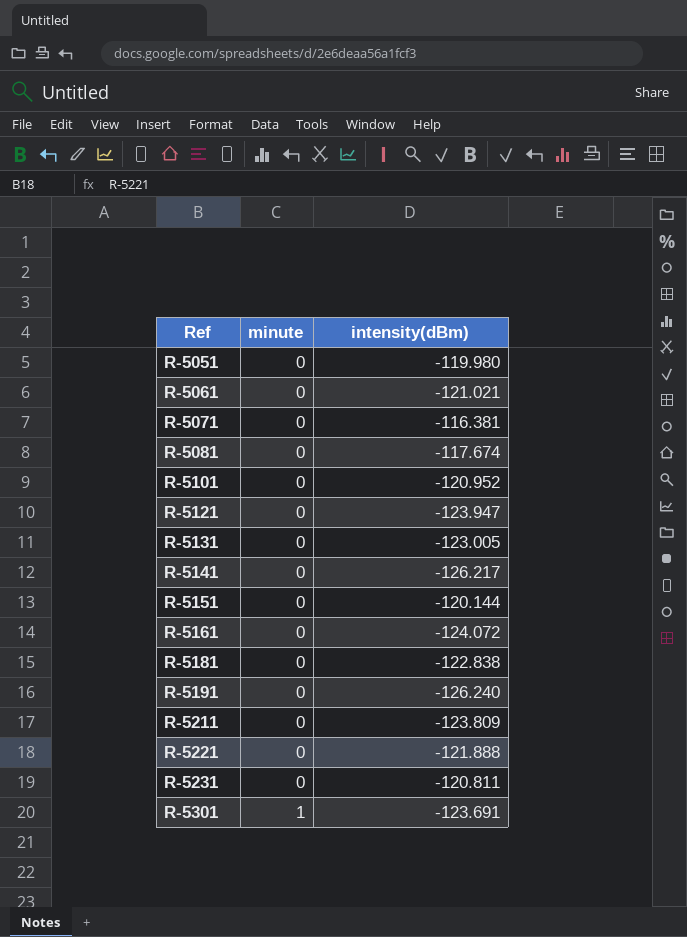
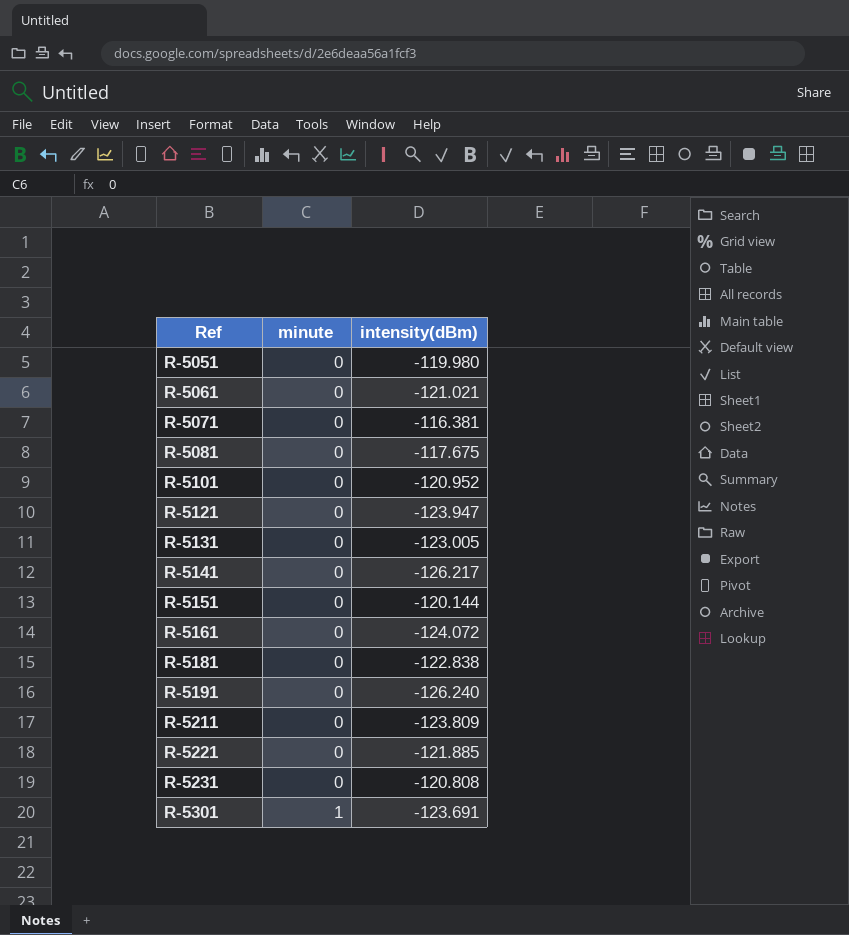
R-5081 | intensity(dBm): -117.674 -> -117.675
R-5221 | intensity(dBm): -121.888 -> -121.885
R-5231 | intensity(dBm): -120.811 -> -120.808

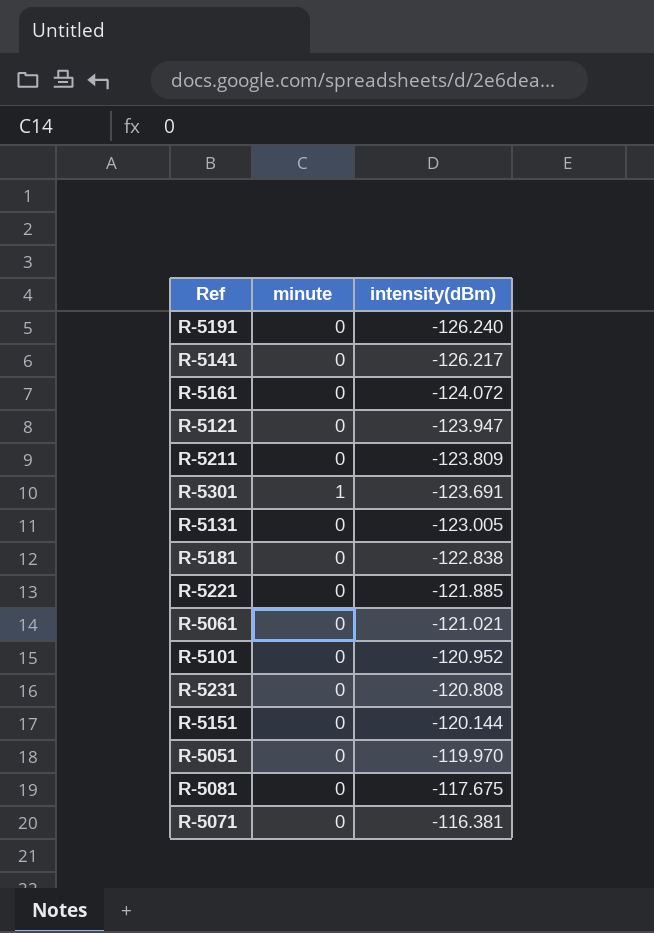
row order: Ref ascending -> intensity(dBm) ascending
R-5051 | intensity(dBm): -119.980 -> -119.970

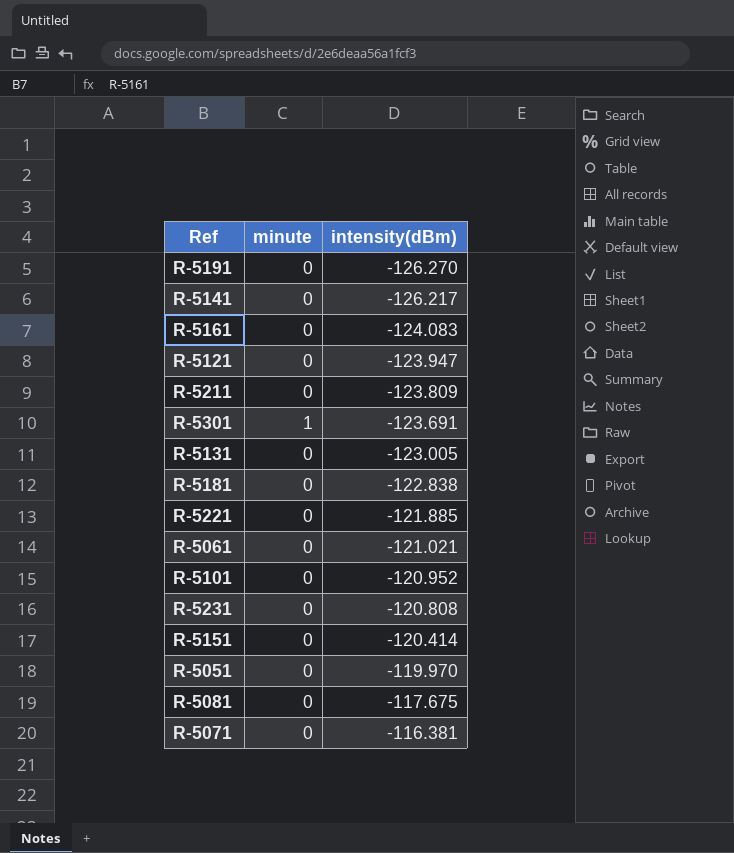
R-5191 | intensity(dBm): -126.240 -> -126.270
R-5161 | intensity(dBm): -124.072 -> -124.083
R-5151 | intensity(dBm): -120.144 -> -120.414

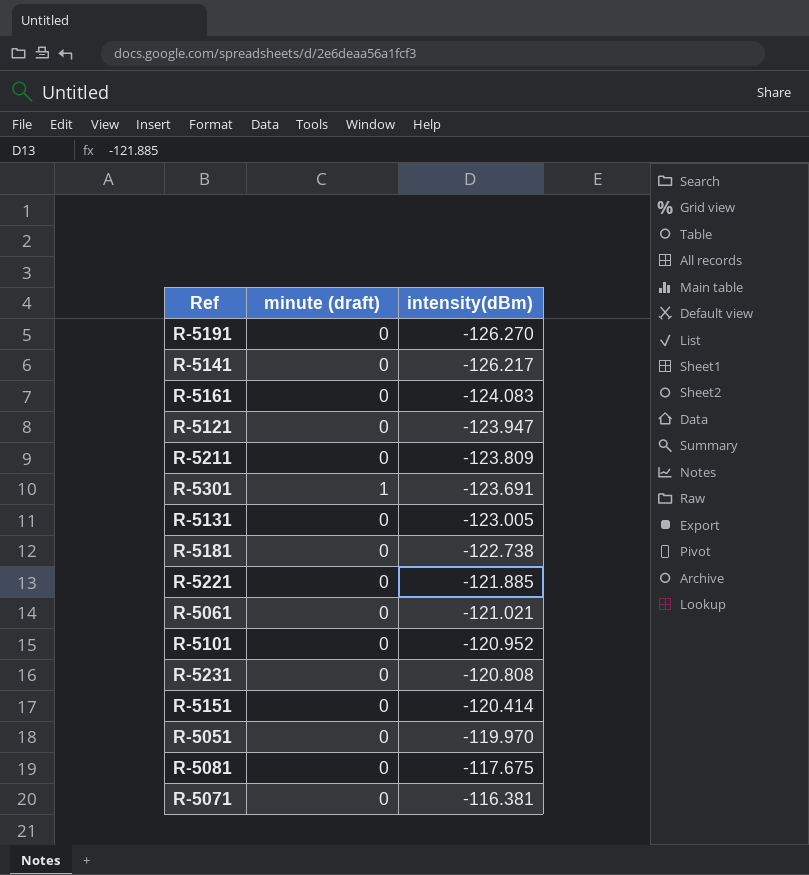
column name: minute -> minute (draft)
R-5181 | intensity(dBm): -122.838 -> -122.738

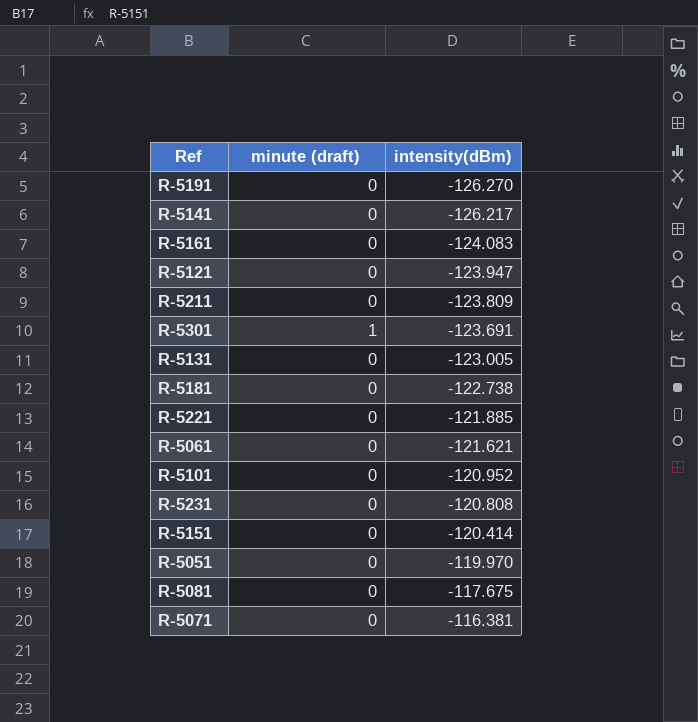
R-5061 | intensity(dBm): -121.021 -> -121.621

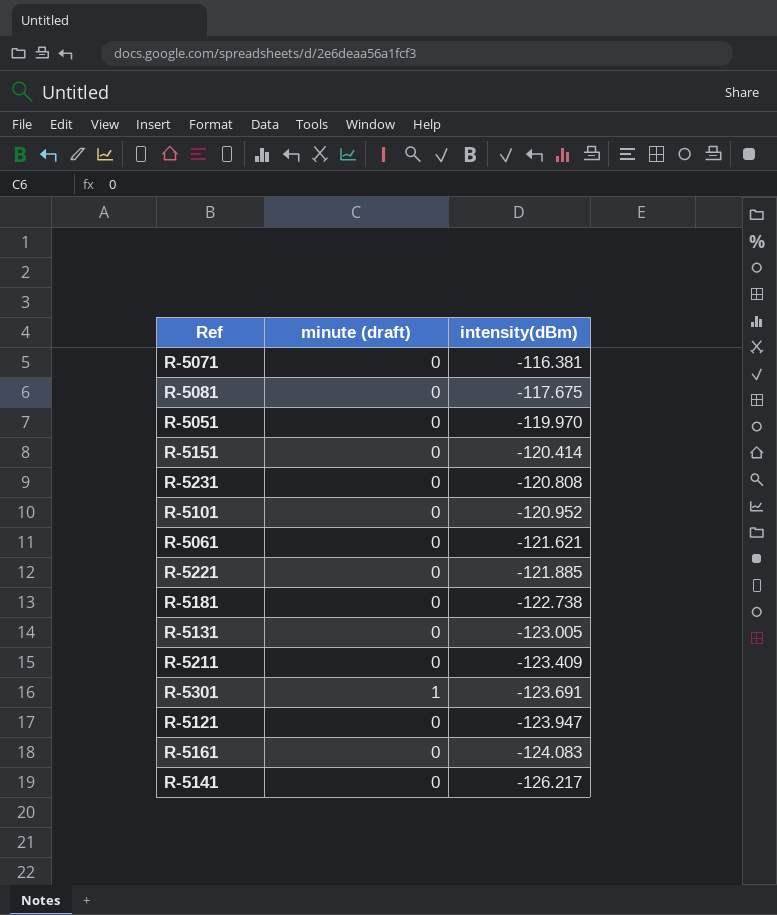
row order: intensity(dBm) ascending -> intensity(dBm) descending
row R-5191: 0 | -126.270 -> none
R-5211 | intensity(dBm): -123.809 -> -123.409

